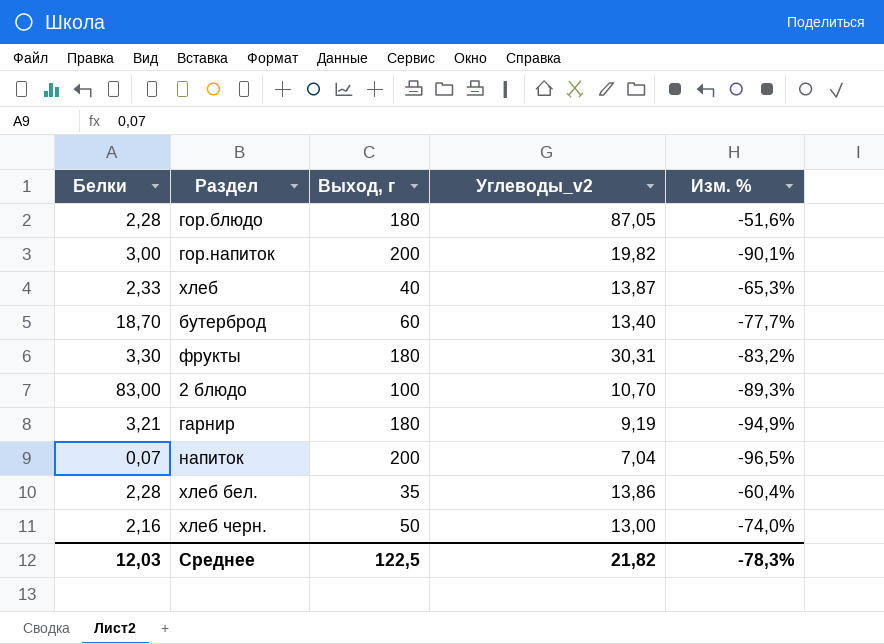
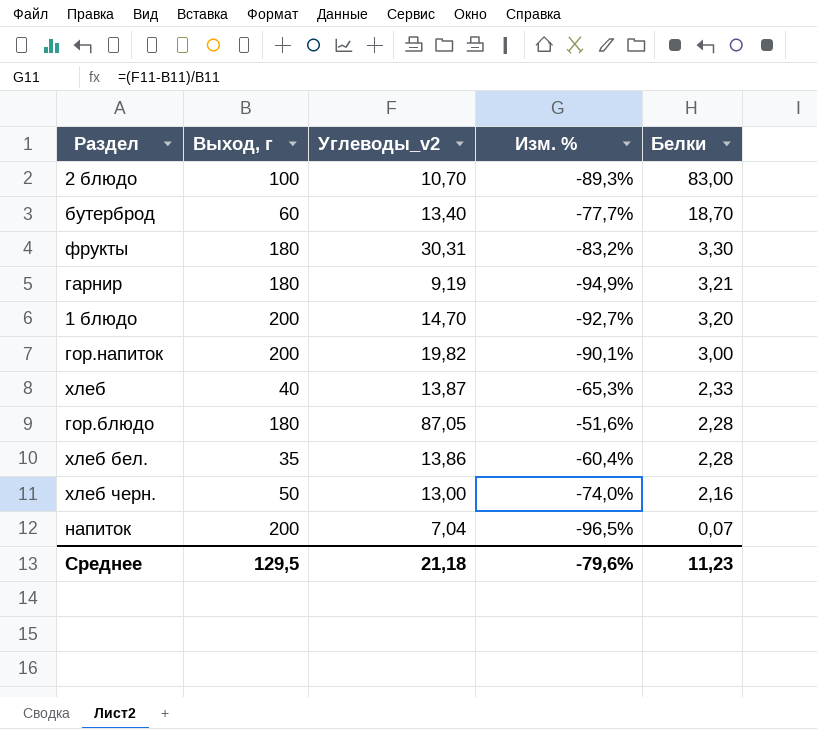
row order: none -> Белки descending
column Белки | position: 1 -> 5
row 1 блюдо: none -> 200 | 14,70 | -92,7% | 3,20
Среднее | Выход, г: 122,5 -> 129,5
Среднее | Углеводы_v2: 21,82 -> 21,18
Среднее | Изм. %: -78,3% -> -79,6%
Среднее | Белки: 12,03 -> 11,23

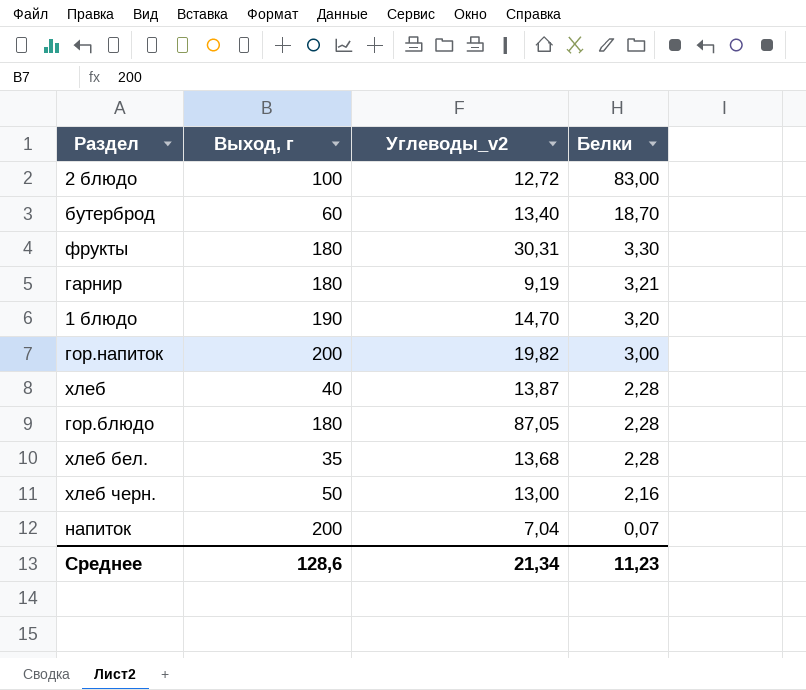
column Изм. % | formula: ([Углеводы_v2] - [Выход, г]) / [Выход, г] -> none
2 блюдо | Углеводы_v2: 10,70 -> 12,72
1 блюдо | Выход, г: 200 -> 190
хлеб | Белки: 2,33 -> 2,28
хлеб бел. | Углеводы_v2: 13,86 -> 13,68
Среднее | Выход, г: 129,5 -> 128,6
Среднее | Углеводы_v2: 21,18 -> 21,34

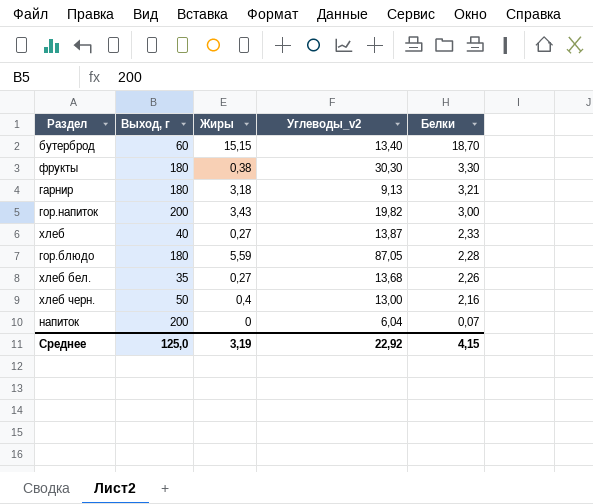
column Жиры | position: none -> 3
row 2 блюдо: 100 | 12,72 | 83,00 -> none
row 1 блюдо: 190 | 14,70 | 3,20 -> none
фрукты | Углеводы_v2: 30,31 -> 30,30
гарнир | Углеводы_v2: 9,19 -> 9,13
хлеб | Белки: 2,28 -> 2,33
хлеб бел. | Белки: 2,28 -> 2,26
напиток | Углеводы_v2: 7,04 -> 6,04
Среднее | Выход, г: 128,6 -> 125,0
Среднее | Углеводы_v2: 21,34 -> 22,92
Среднее | Белки: 11,23 -> 4,15

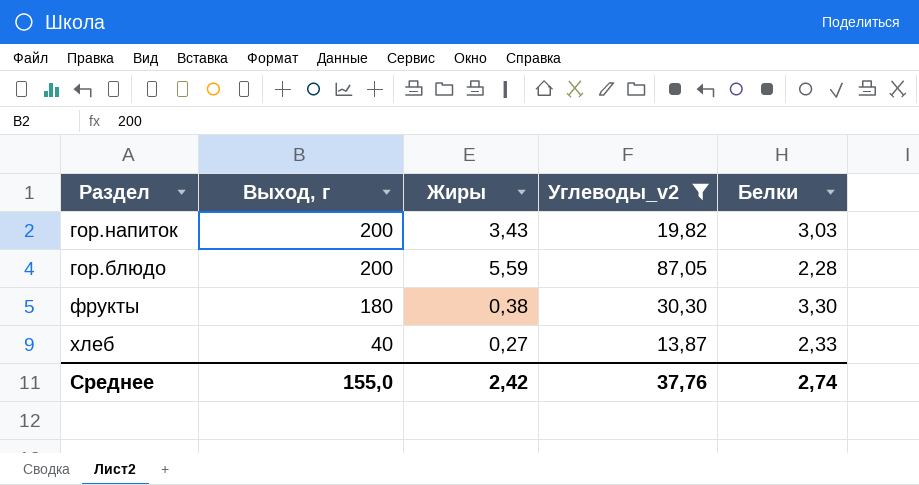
filter: none -> Углеводы_v2 >= 13,87
row order: Белки descending -> Выход, г descending
гор.напиток | Белки: 3,00 -> 3,03
гор.блюдо | Выход, г: 180 -> 200
Среднее | Выход, г: 125,0 -> 155,0
Среднее | Жиры: 3,19 -> 2,42
Среднее | Углеводы_v2: 22,92 -> 37,76
Среднее | Белки: 4,15 -> 2,74

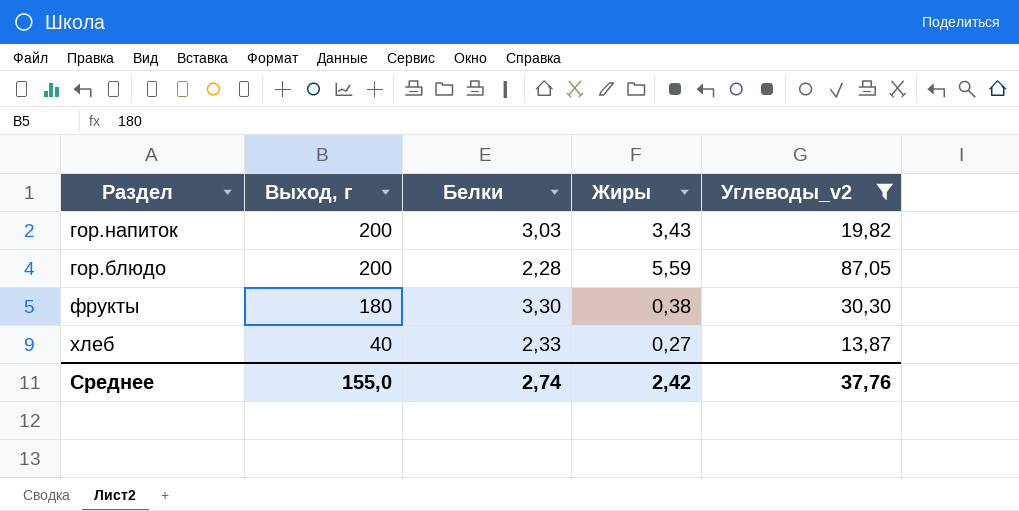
column Белки | position: 5 -> 3

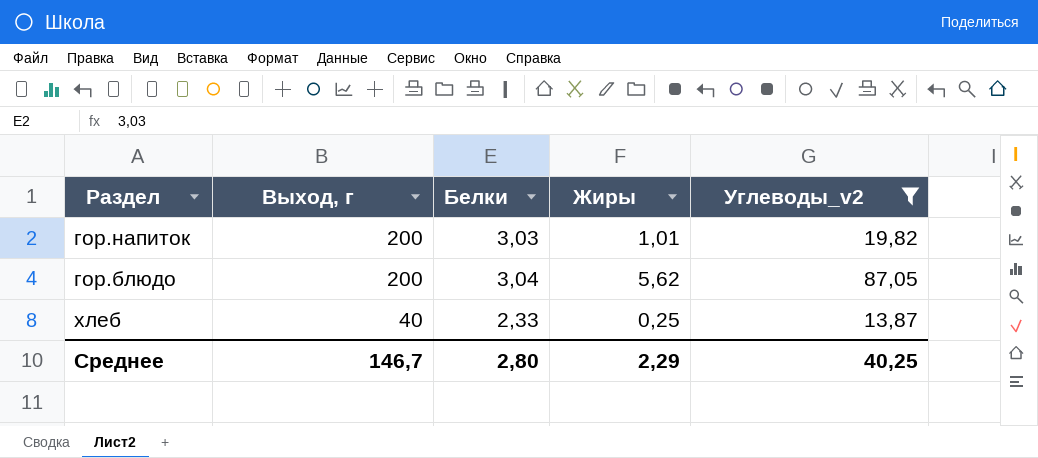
row фрукты: 180 | 3,30 | 0,38 | 30,30 -> none
гор.напиток | Жиры: 3,43 -> 1,01
гор.блюдо | Белки: 2,28 -> 3,04
гор.блюдо | Жиры: 5,59 -> 5,62
хлеб | Жиры: 0,27 -> 0,25
Среднее | Выход, г: 155,0 -> 146,7
Среднее | Белки: 2,74 -> 2,80
Среднее | Жиры: 2,42 -> 2,29
Среднее | Углеводы_v2: 37,76 -> 40,25

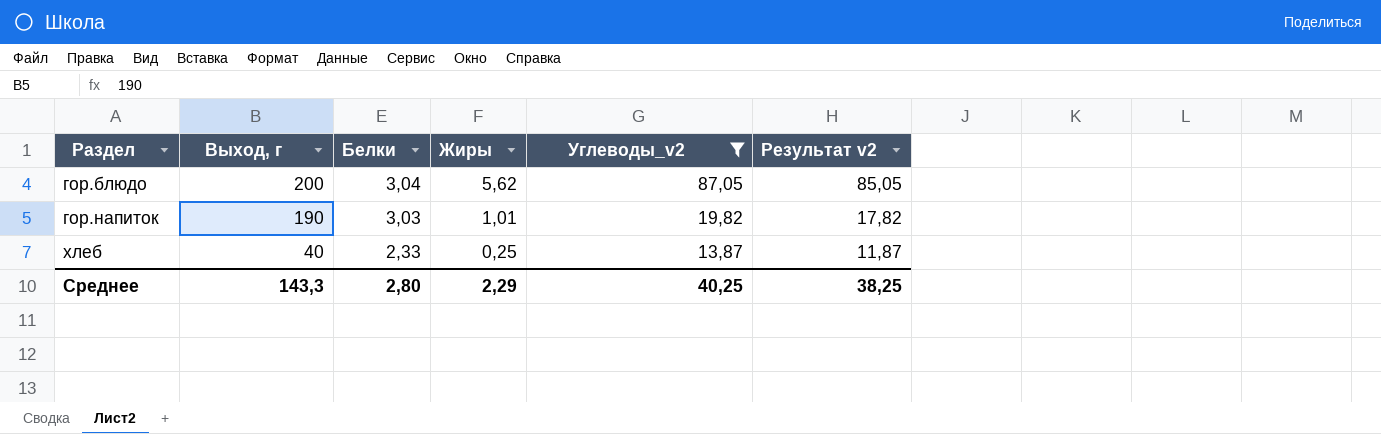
row order: Выход, г descending -> Раздел ascending
column Результат v2 | formula: none -> [Углеводы_v2] - 2
гор.напиток | Выход, г: 200 -> 190
Среднее | Выход, г: 146,7 -> 143,3

